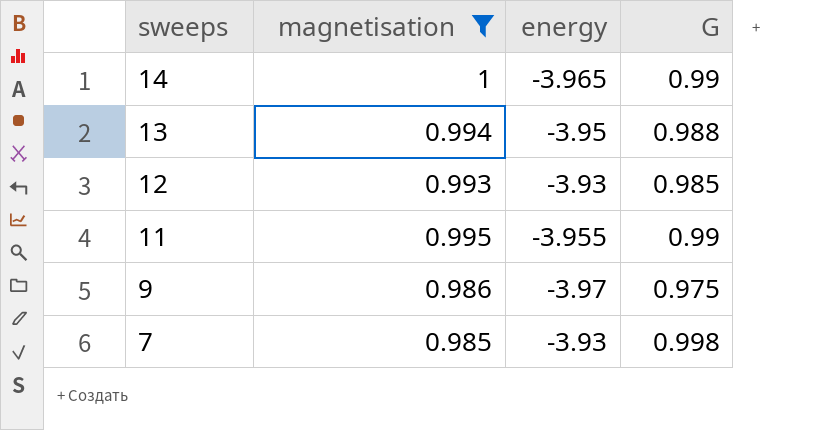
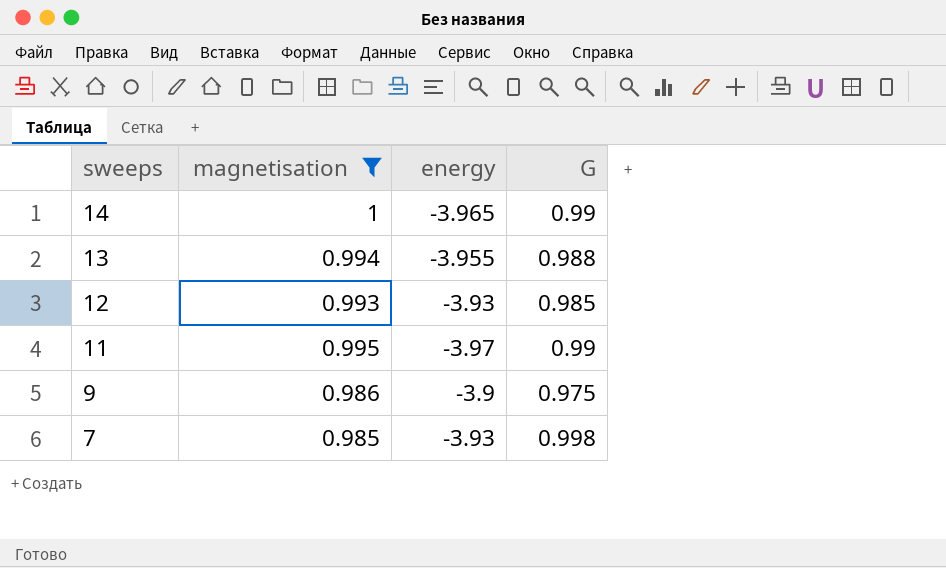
13 | energy: -3.95 -> -3.955
11 | energy: -3.955 -> -3.97
9 | energy: -3.97 -> -3.9

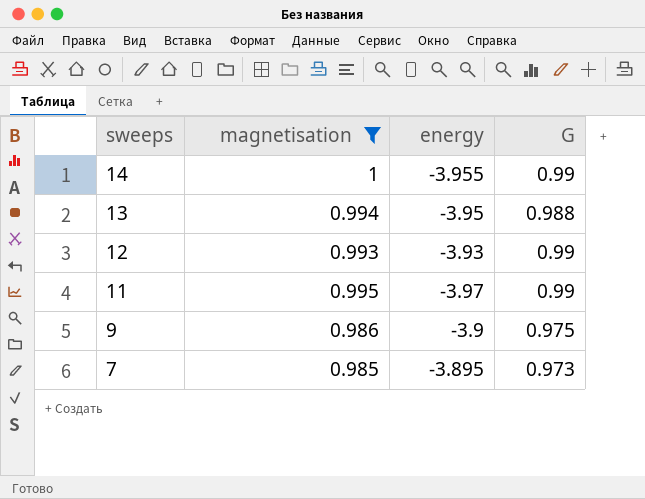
14 | energy: -3.965 -> -3.955
13 | energy: -3.955 -> -3.95
12 | G: 0.985 -> 0.99
7 | energy: -3.93 -> -3.895
7 | G: 0.998 -> 0.973

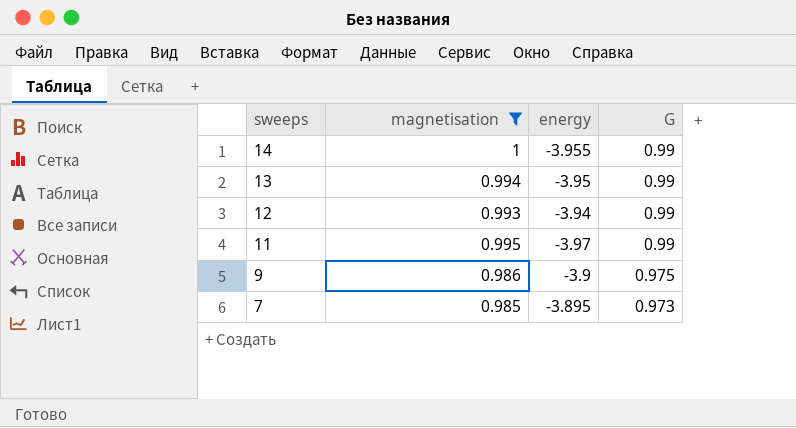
13 | G: 0.988 -> 0.99
12 | energy: -3.93 -> -3.94

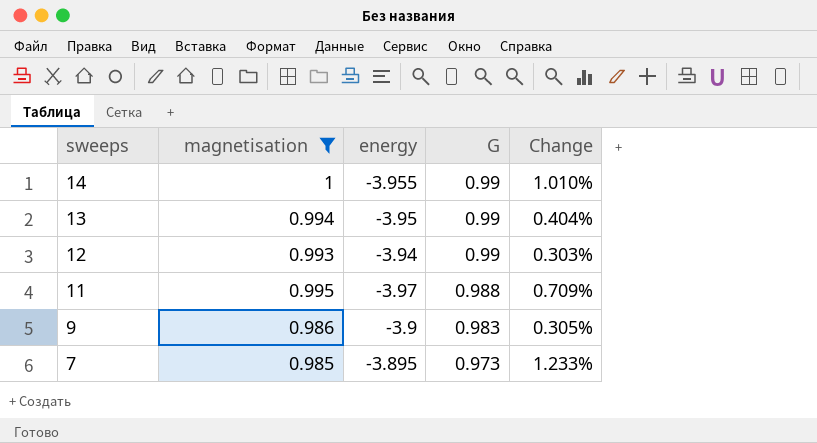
column Change | formula: none -> ([magnetisation] - [G]) / [G]
11 | G: 0.99 -> 0.988
9 | G: 0.975 -> 0.983

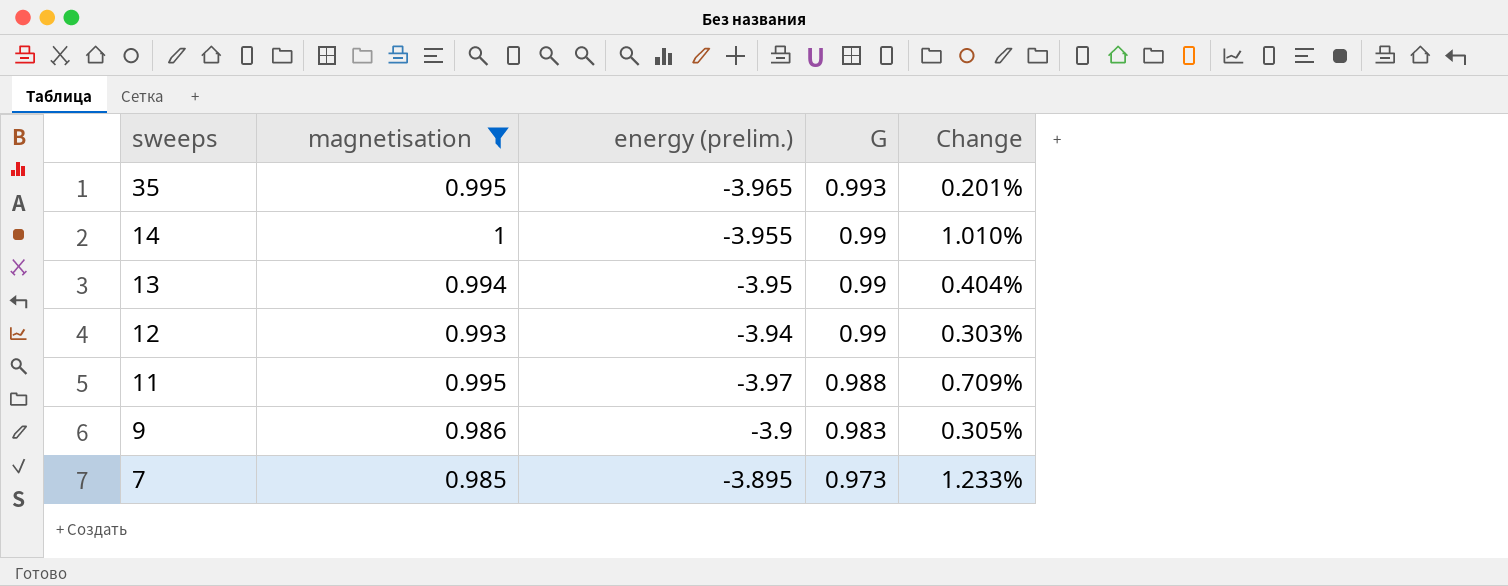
column name: energy -> energy (prelim.)
row 35: none -> 0.995 | -3.965 | 0.993 | 0.201%

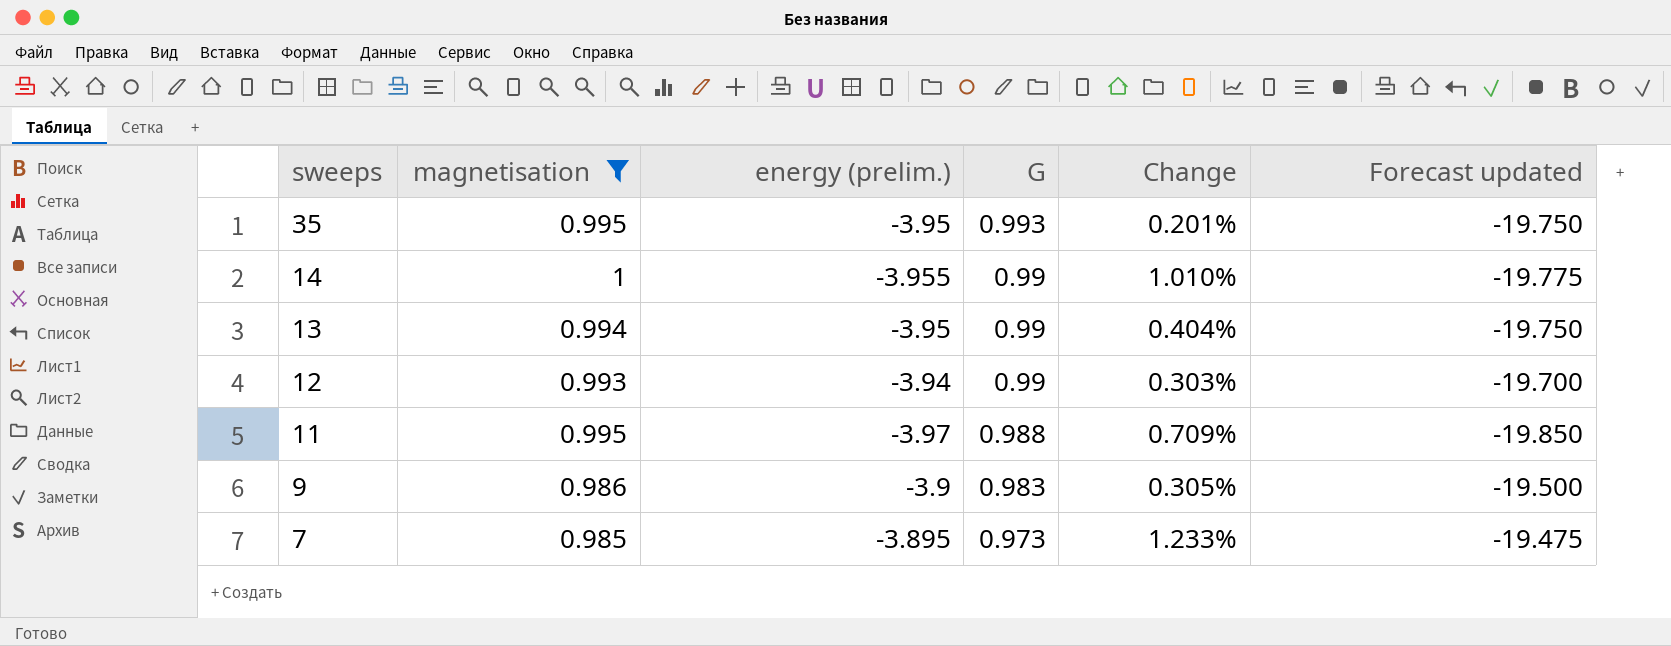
column Forecast updated | formula: none -> [energy (prelim.)] * 5
35 | energy (prelim.): -3.965 -> -3.95

